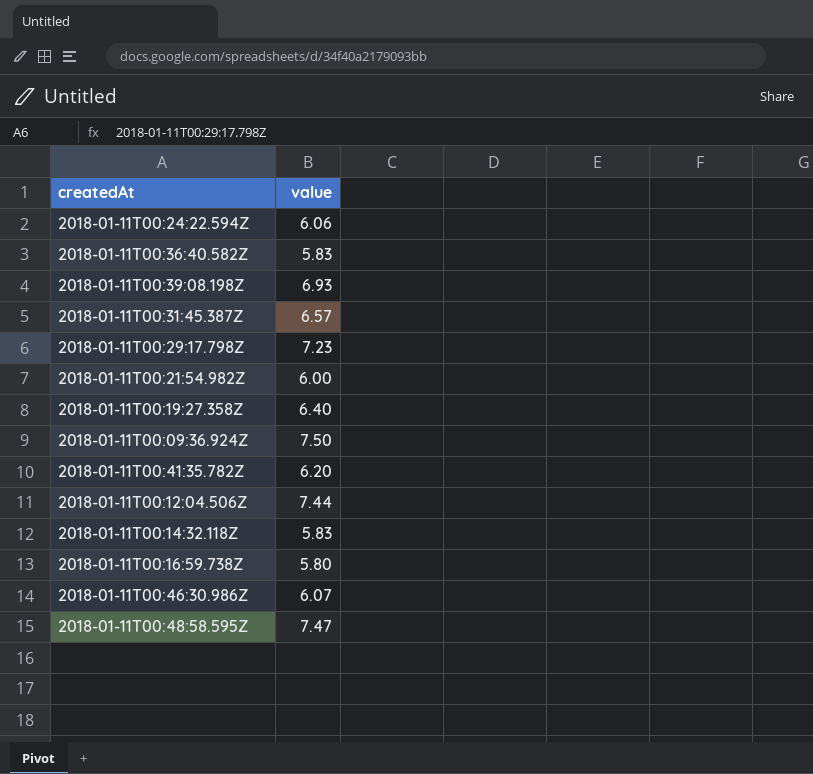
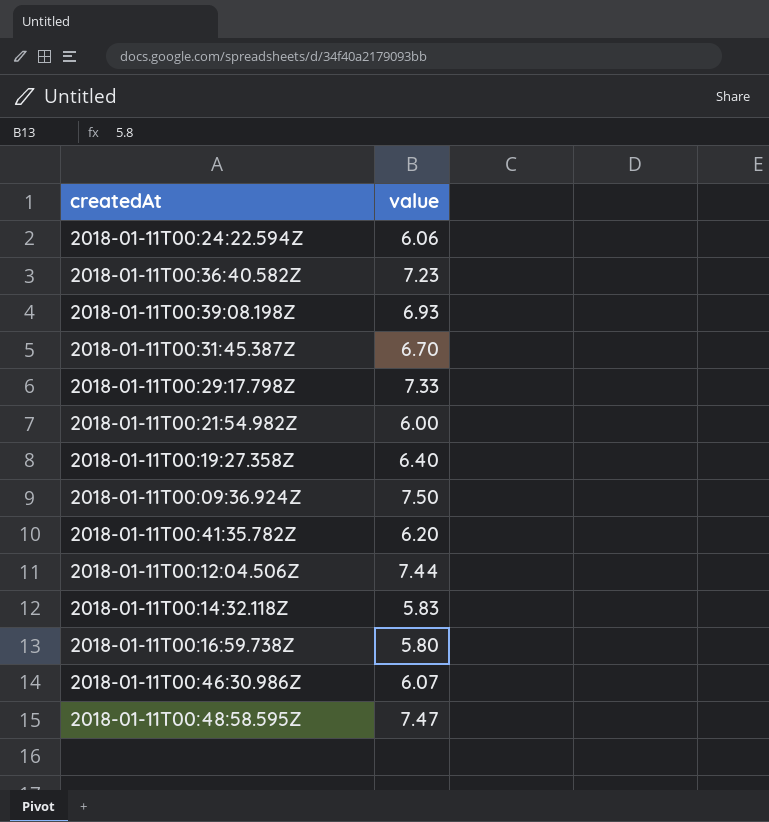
2018-01-11T00:36:40.582Z | value: 5.83 -> 7.23
2018-01-11T00:31:45.387Z | value: 6.57 -> 6.70
2018-01-11T00:29:17.798Z | value: 7.23 -> 7.33

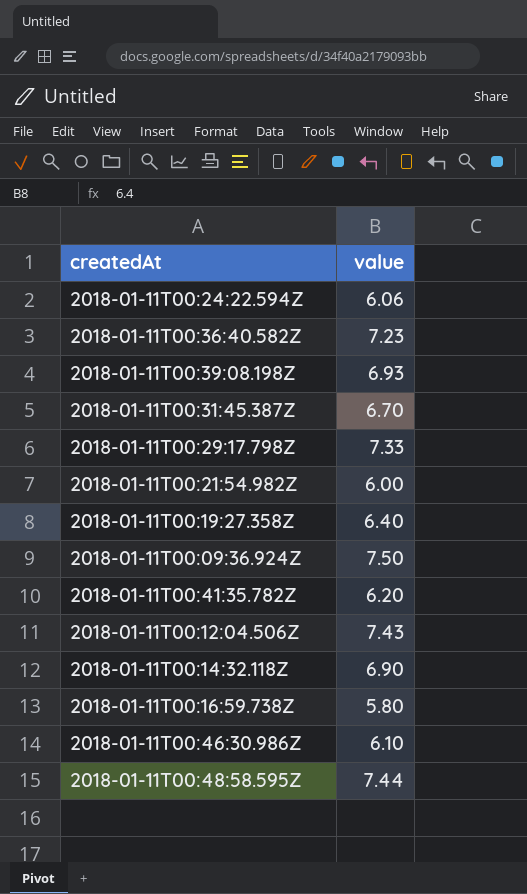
2018-01-11T00:12:04.506Z | value: 7.44 -> 7.43
2018-01-11T00:14:32.118Z | value: 5.83 -> 6.90
2018-01-11T00:46:30.986Z | value: 6.07 -> 6.10
2018-01-11T00:48:58.595Z | value: 7.47 -> 7.44

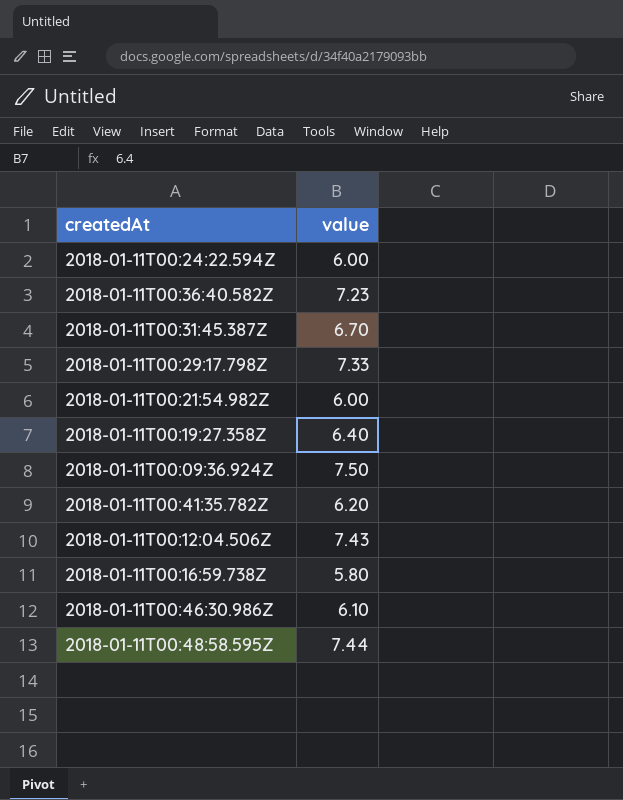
row 2018-01-11T00:39:08.198Z: 6.93 -> none
row 2018-01-11T00:14:32.118Z: 6.90 -> none
2018-01-11T00:24:22.594Z | value: 6.06 -> 6.00

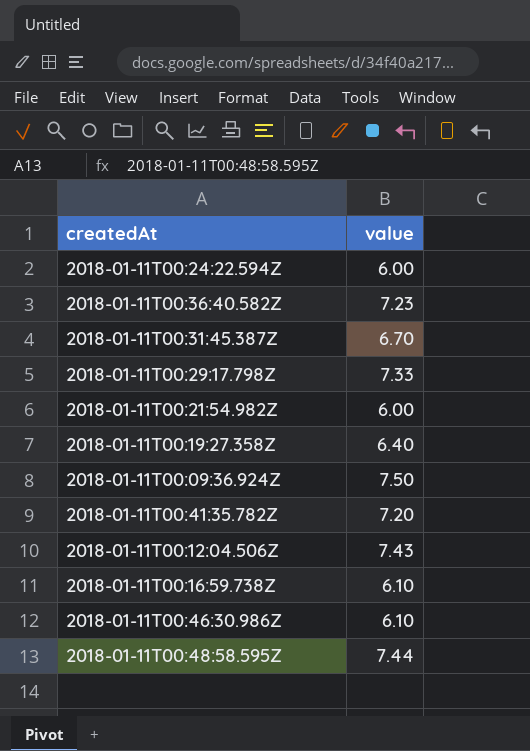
2018-01-11T00:41:35.782Z | value: 6.20 -> 7.20
2018-01-11T00:16:59.738Z | value: 5.80 -> 6.10

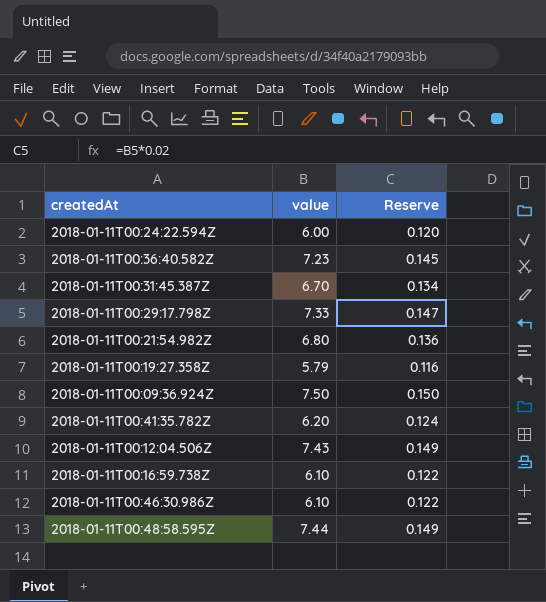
column Reserve | formula: none -> [value] * 0.02
2018-01-11T00:21:54.982Z | value: 6.00 -> 6.80
2018-01-11T00:19:27.358Z | value: 6.40 -> 5.79
2018-01-11T00:41:35.782Z | value: 7.20 -> 6.20

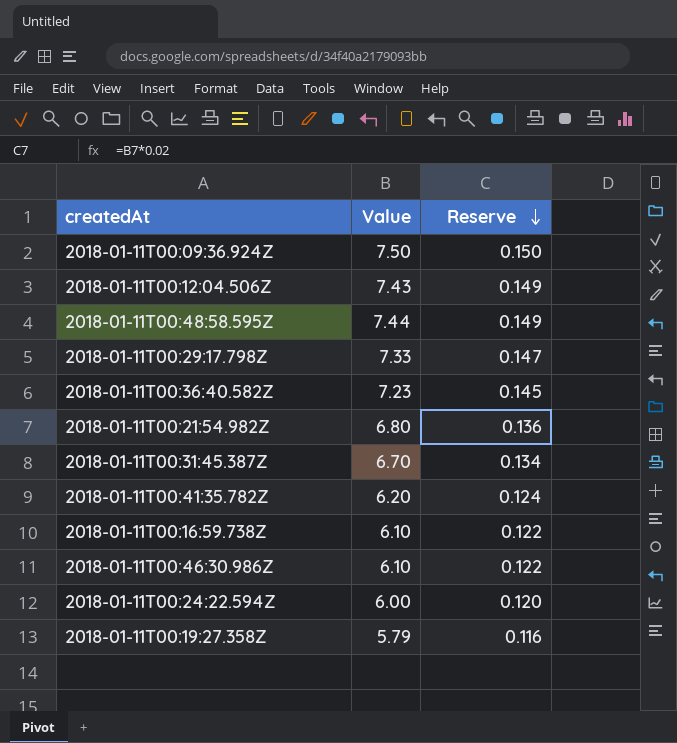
row order: none -> Reserve descending
column name: value -> Value

